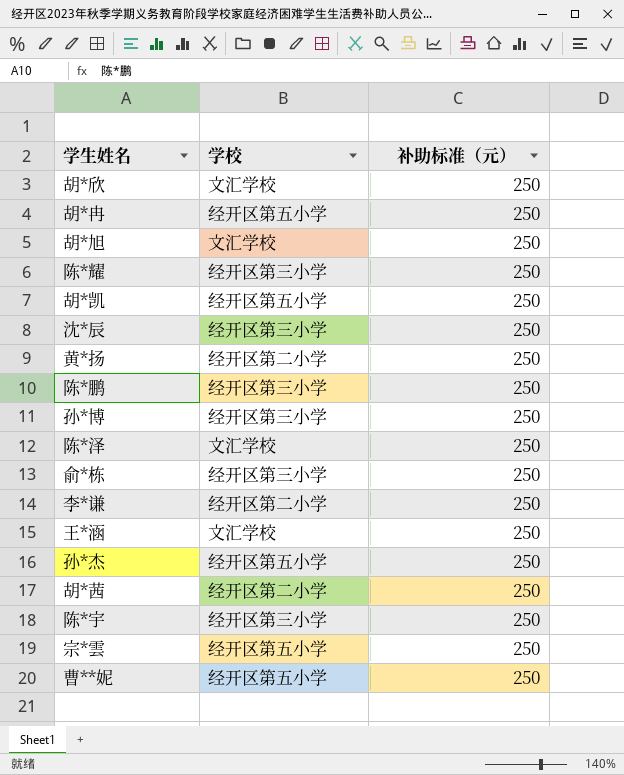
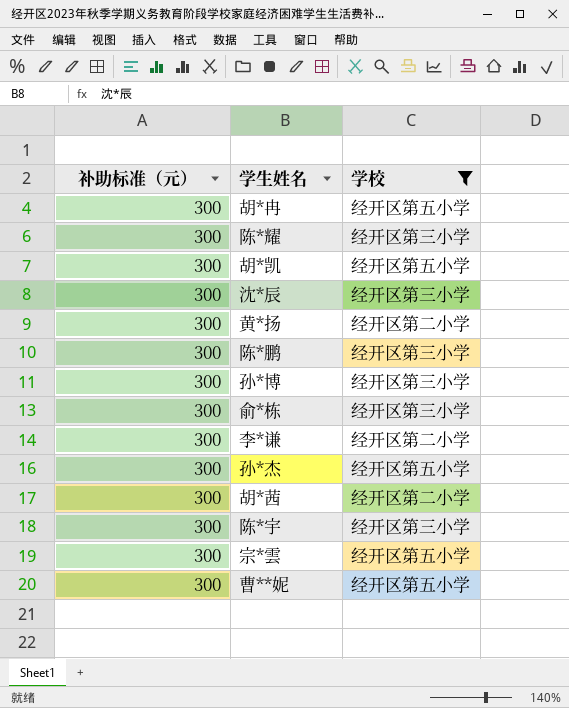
filter: none -> 学校 != 文汇学校
column 补助标准（元） | position: 3 -> 1
胡*冉 | 补助标准（元）: 250 -> 300
陈*耀 | 补助标准（元）: 250 -> 300
胡*凯 | 补助标准（元）: 250 -> 300
沈*辰 | 补助标准（元）: 250 -> 300
黄*扬 | 补助标准（元）: 250 -> 300
陈*鹏 | 补助标准（元）: 250 -> 300
孙*博 | 补助标准（元）: 250 -> 300
俞*栋 | 补助标准（元）: 250 -> 300
李*谦 | 补助标准（元）: 250 -> 300
孙*杰 | 补助标准（元）: 250 -> 300
胡*茜 | 补助标准（元）: 250 -> 300
陈*宇 | 补助标准（元）: 250 -> 300
宗*雲 | 补助标准（元）: 250 -> 300
曹**妮 | 补助标准（元）: 250 -> 300

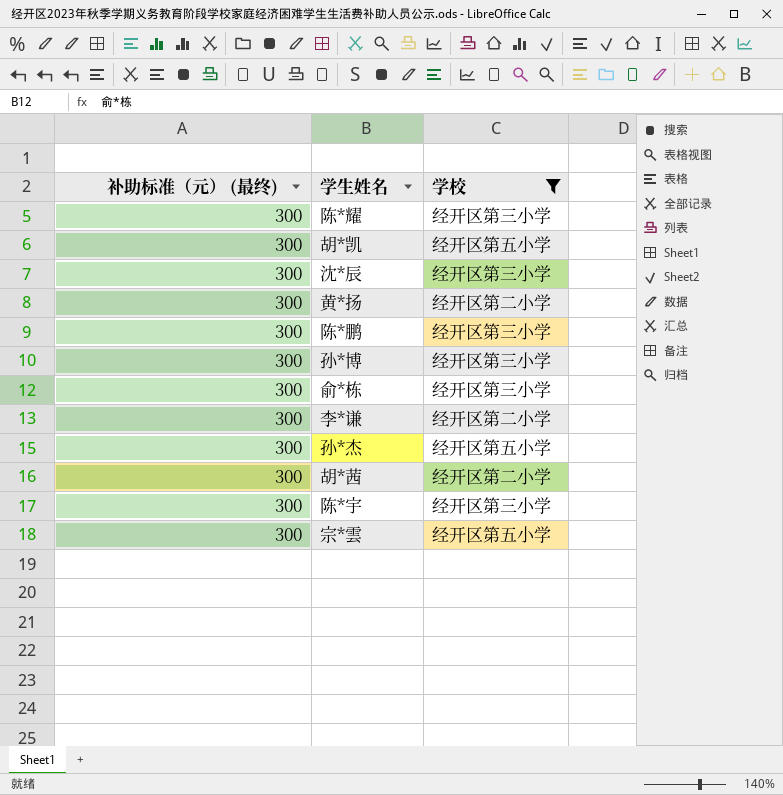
column name: 补助标准（元） -> 补助标准（元） (最终)
row 胡*冉: 300 | 经开区第五小学 -> none
row 曹**妮: 300 | 经开区第五小学 -> none

